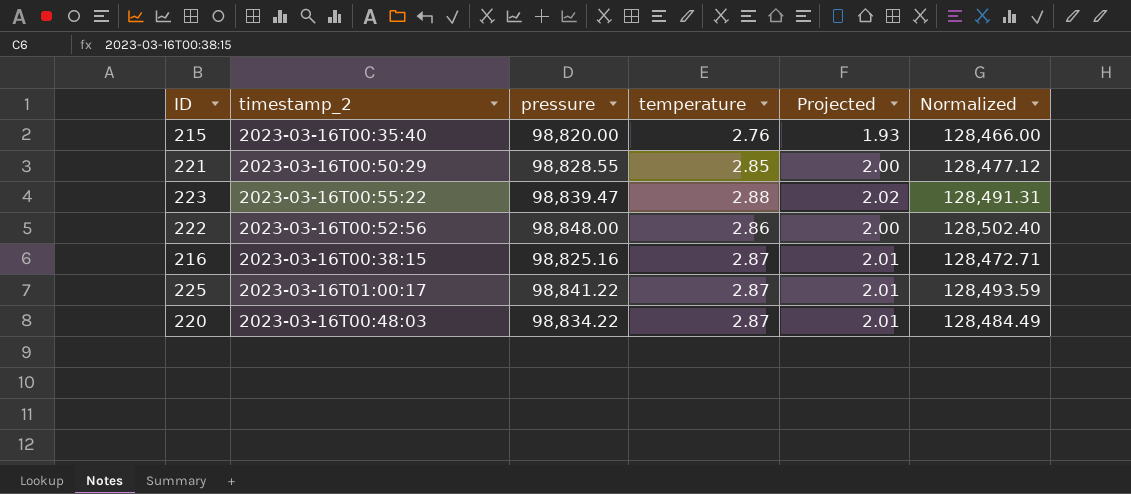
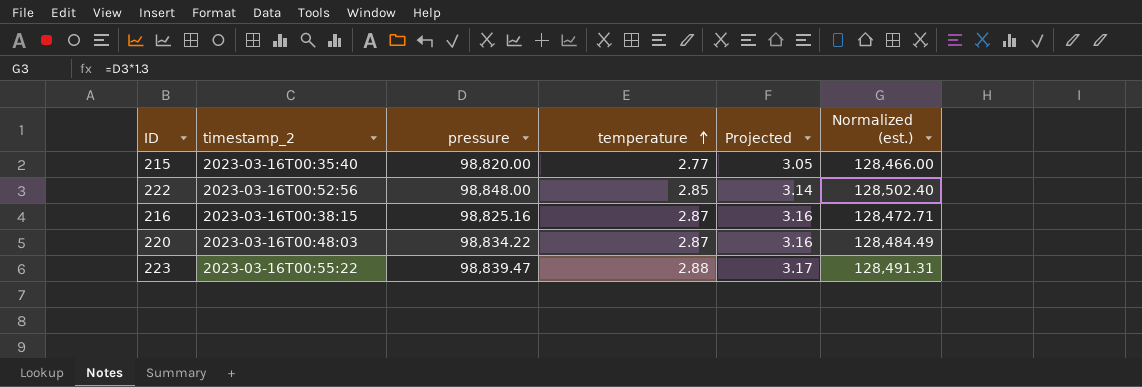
row order: none -> temperature ascending
column Projected | formula: [temperature] * 0.7 -> [temperature] * 1.1
column name: Normalized -> Normalized (est.)
row 221: 2023-03-16T00:50:29 | 98,828.55 | 2.85 | 2.00 | 128,477.12 -> none
row 225: 2023-03-16T01:00:17 | 98,841.22 | 2.87 | 2.01 | 128,493.59 -> none
215 | temperature: 2.76 -> 2.77
222 | temperature: 2.86 -> 2.85

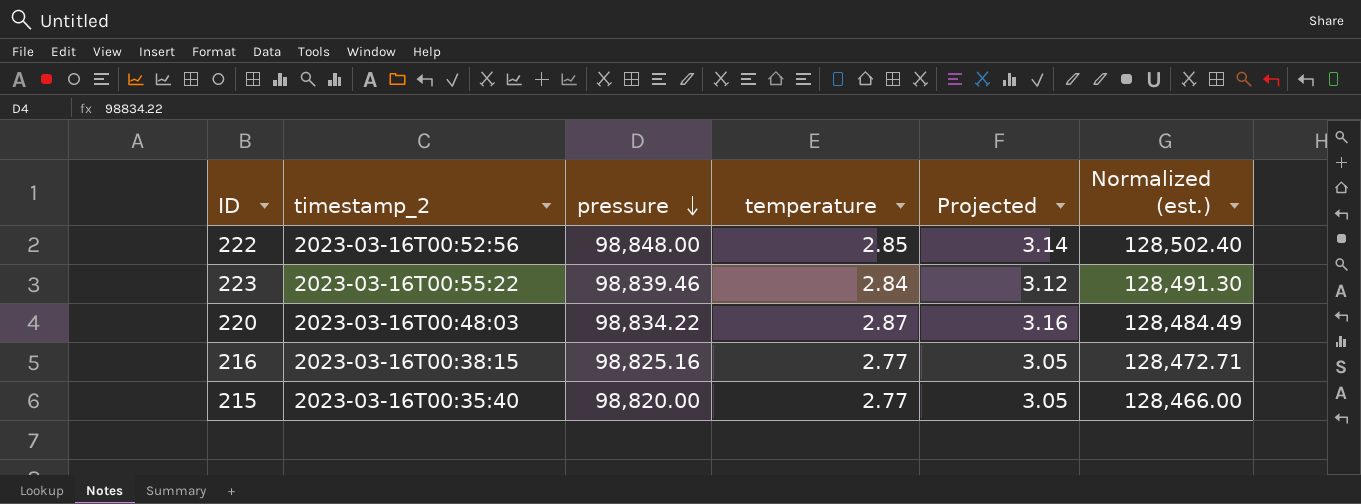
row order: temperature ascending -> pressure descending
223 | pressure: 98,839.47 -> 98,839.46
223 | temperature: 2.88 -> 2.84
223 | Projected: 3.17 -> 3.12
223 | Normalized (est.): 128,491.31 -> 128,491.30
216 | temperature: 2.87 -> 2.77
216 | Projected: 3.16 -> 3.05

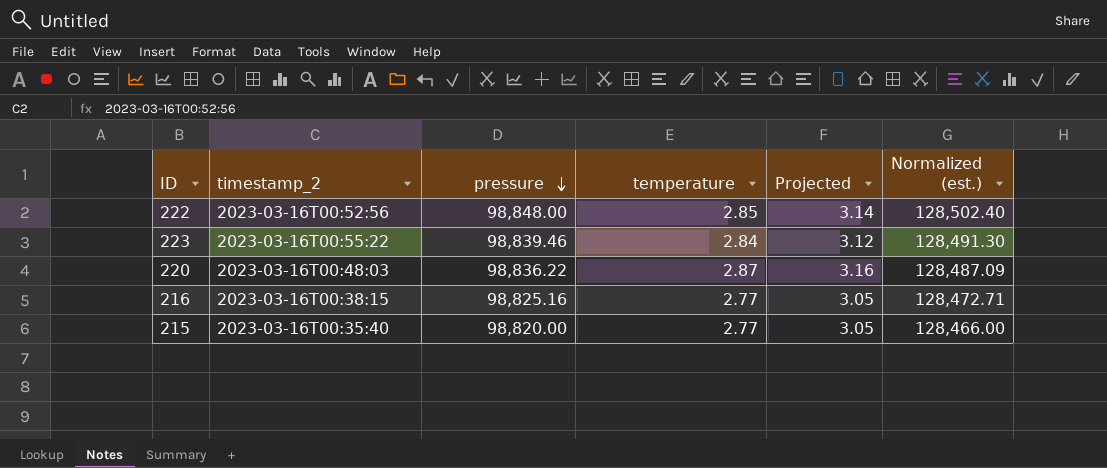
220 | pressure: 98,834.22 -> 98,836.22
220 | Normalized (est.): 128,484.49 -> 128,487.09

